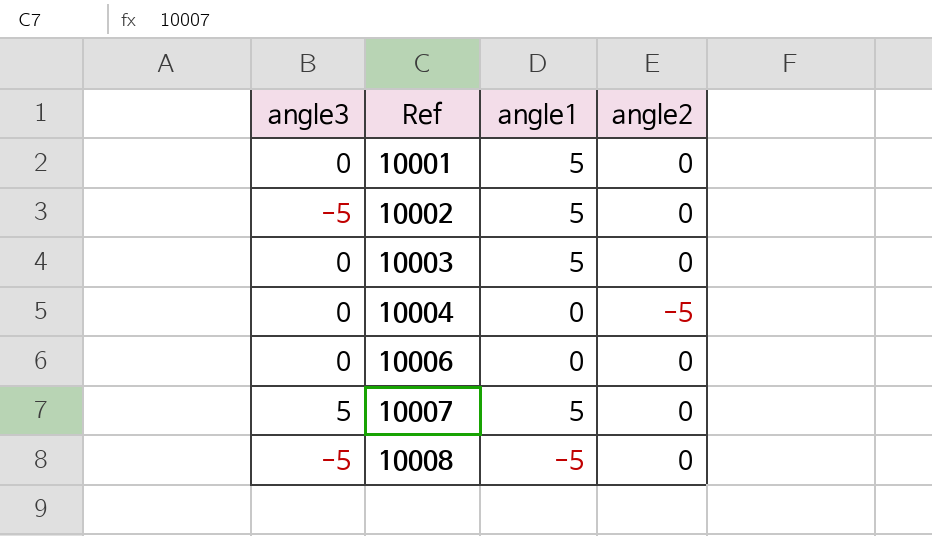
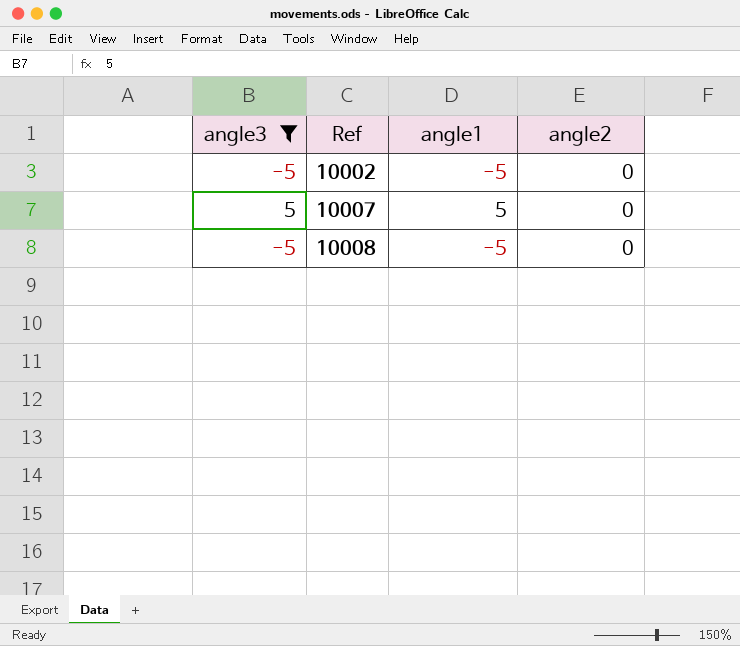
filter: none -> angle3 != 0
10002 | angle1: 5 -> -5

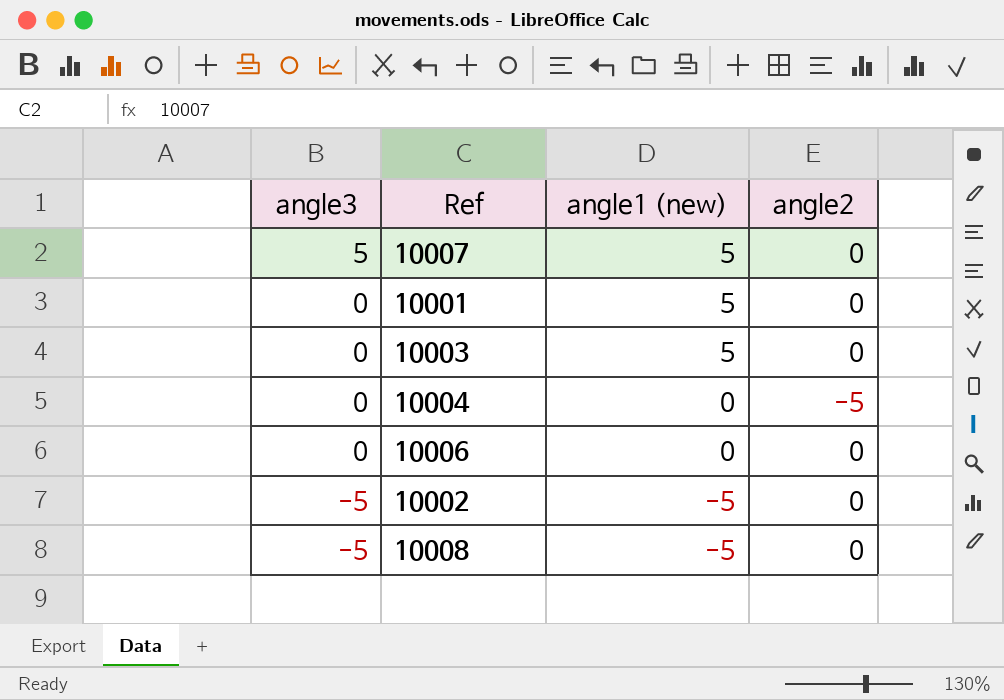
filter: angle3 != 0 -> none
row order: Ref ascending -> angle3 descending
column name: angle1 -> angle1 (new)

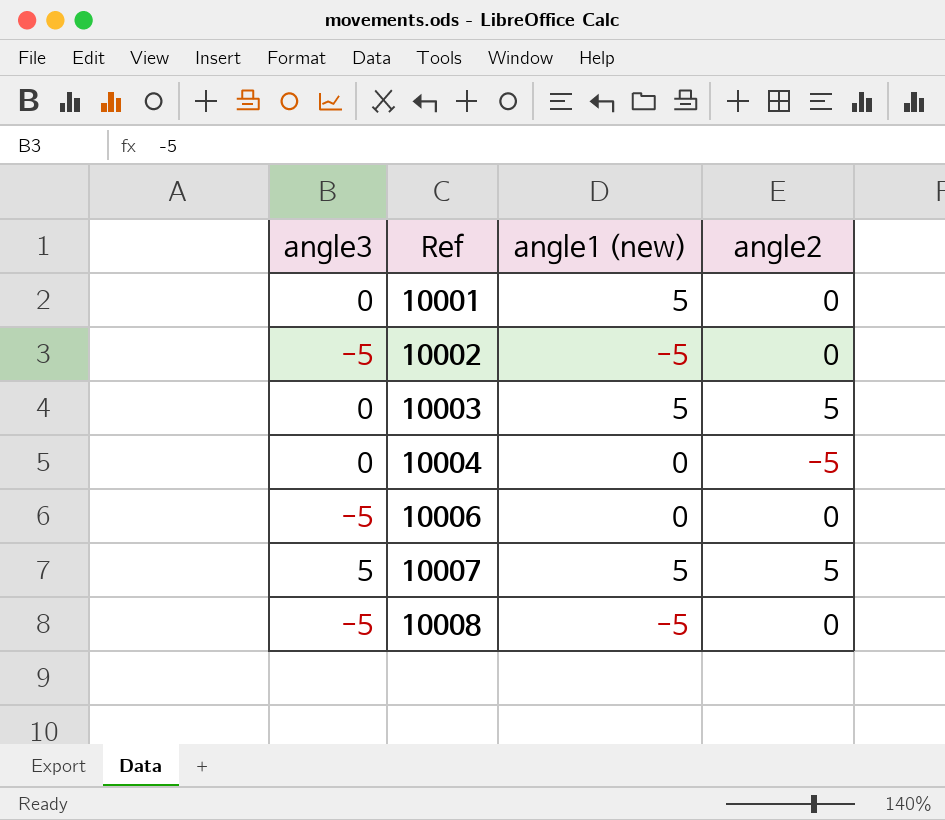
row order: angle3 descending -> Ref ascending
10003 | angle2: 0 -> 5
10006 | angle3: 0 -> -5
10007 | angle2: 0 -> 5

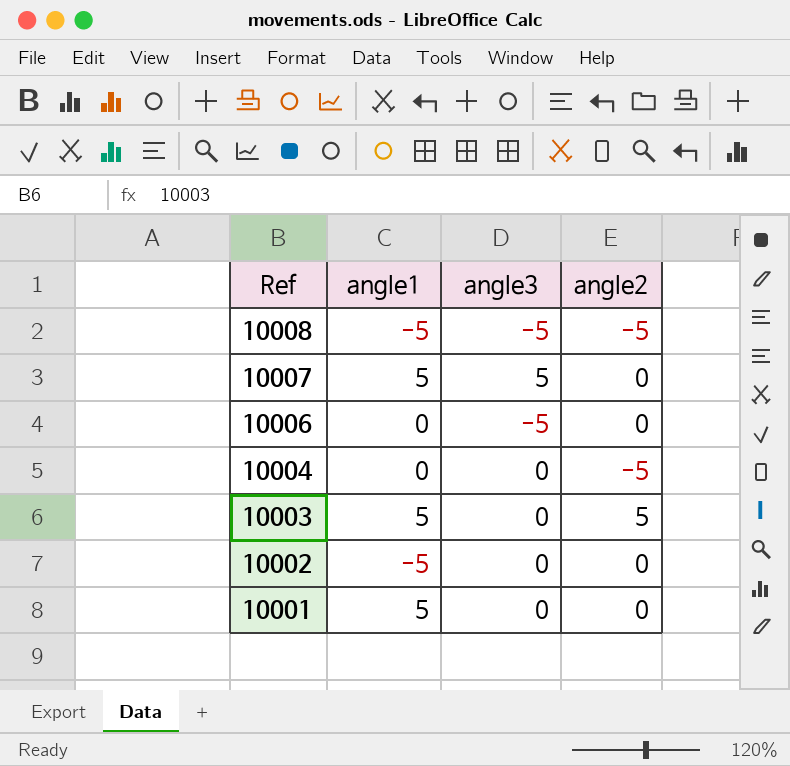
row order: Ref ascending -> Ref descending
column name: angle1 (new) -> angle1
column angle3 | position: 1 -> 3
10008 | angle2: 0 -> -5
10007 | angle2: 5 -> 0
10002 | angle3: -5 -> 0

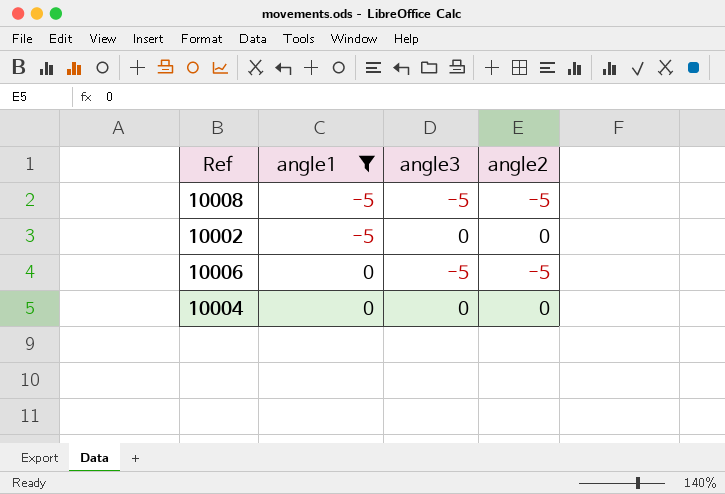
filter: none -> angle1 != 5
row order: Ref descending -> angle1 ascending
10006 | angle2: 0 -> -5
10004 | angle2: -5 -> 0

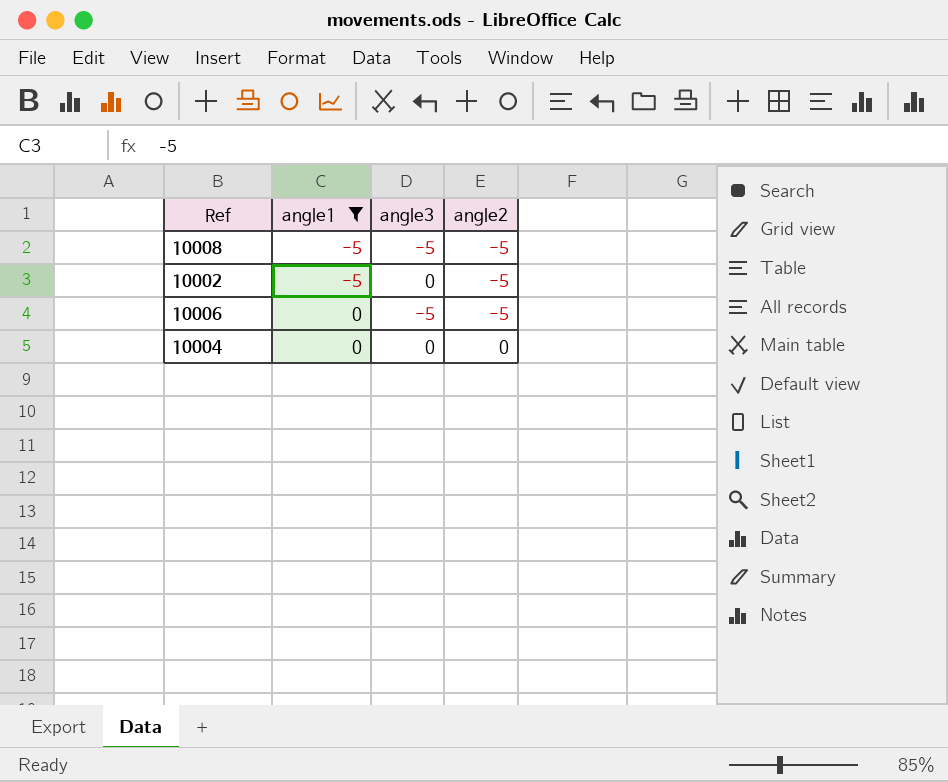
10002 | angle2: 0 -> -5

